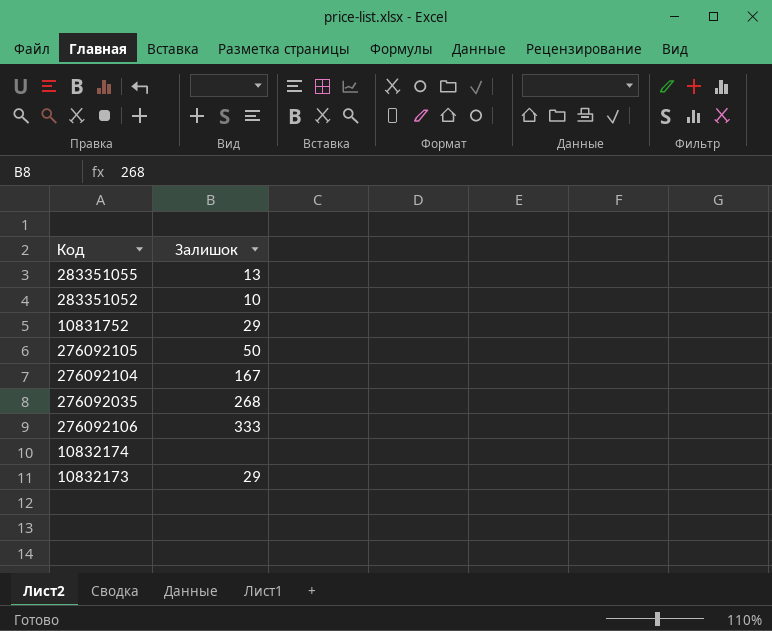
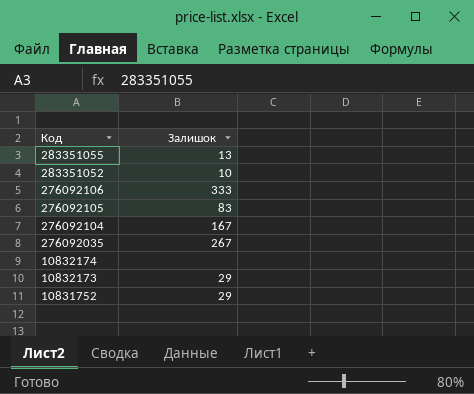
row order: none -> Код descending
276092105 | Залишок: 50 -> 83
276092035 | Залишок: 268 -> 267

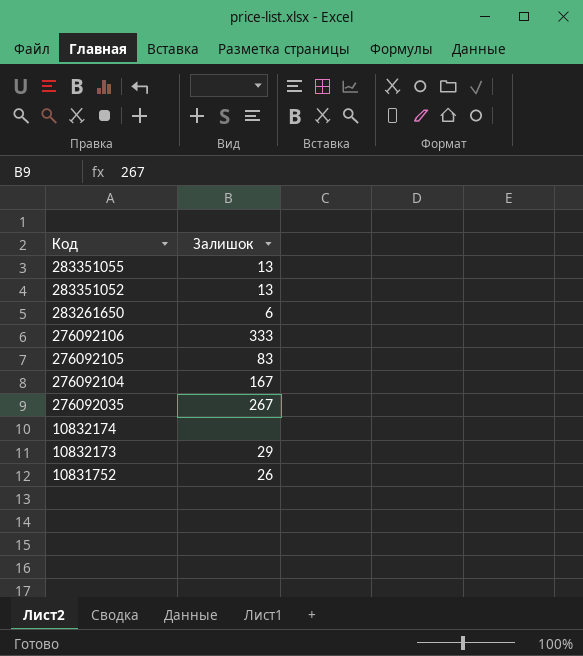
283351052 | Залишок: 10 -> 13
row 283261650: none -> 6
10831752 | Залишок: 29 -> 26

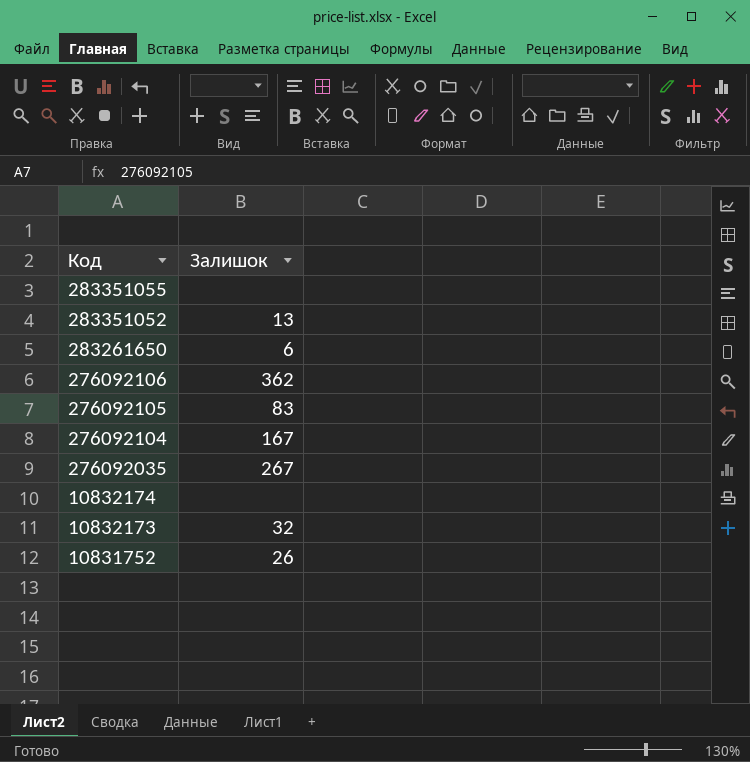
283351055 | Залишок: 13 -> none
276092106 | Залишок: 333 -> 362
10832173 | Залишок: 29 -> 32

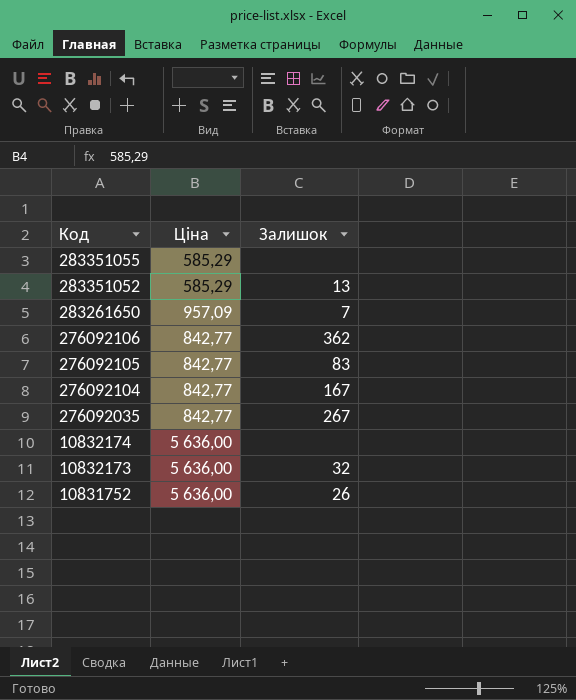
column Ціна | position: none -> 2
283261650 | Залишок: 6 -> 7

